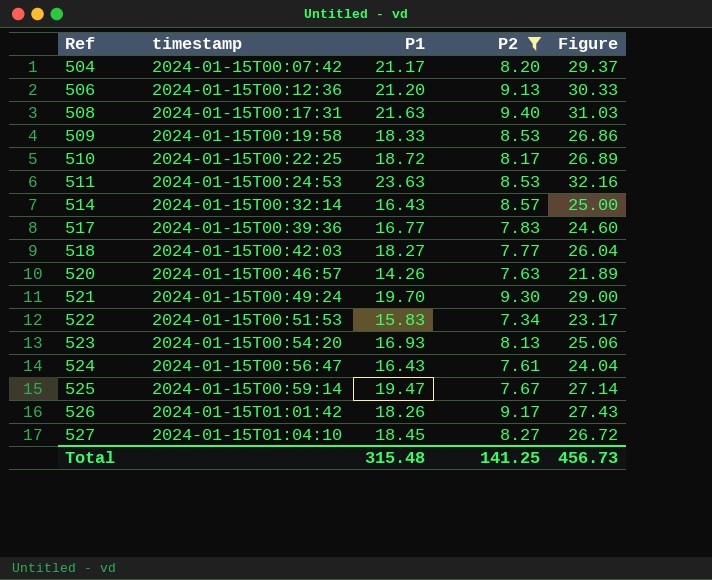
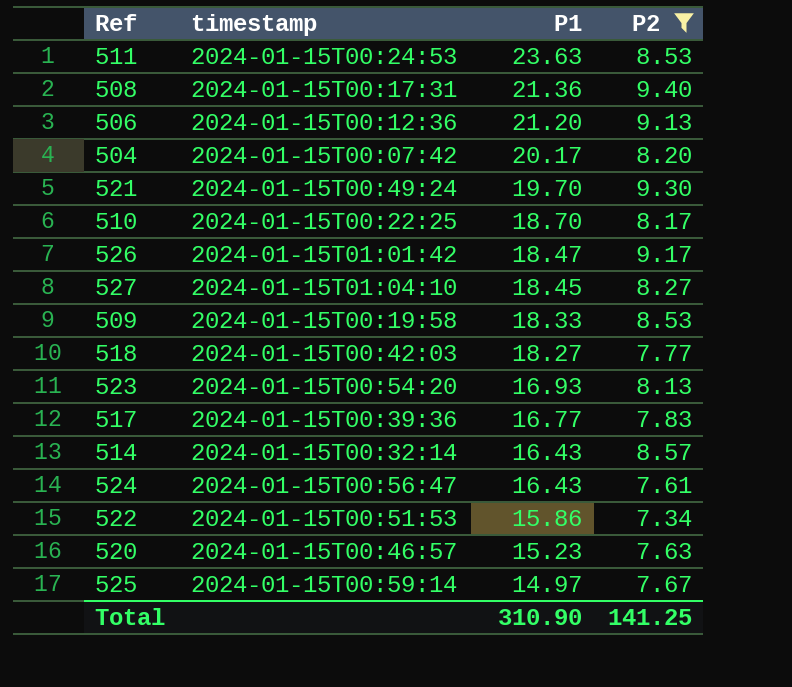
row order: Ref ascending -> P1 descending
column Figure | formula: [P1] + [P2] -> none
508 | P1: 21.63 -> 21.36
504 | P1: 21.17 -> 20.17
510 | P1: 18.72 -> 18.70
526 | P1: 18.26 -> 18.47
522 | P1: 15.83 -> 15.86
520 | P1: 14.26 -> 15.23
525 | P1: 19.47 -> 14.97
Total | P1: 315.48 -> 310.90

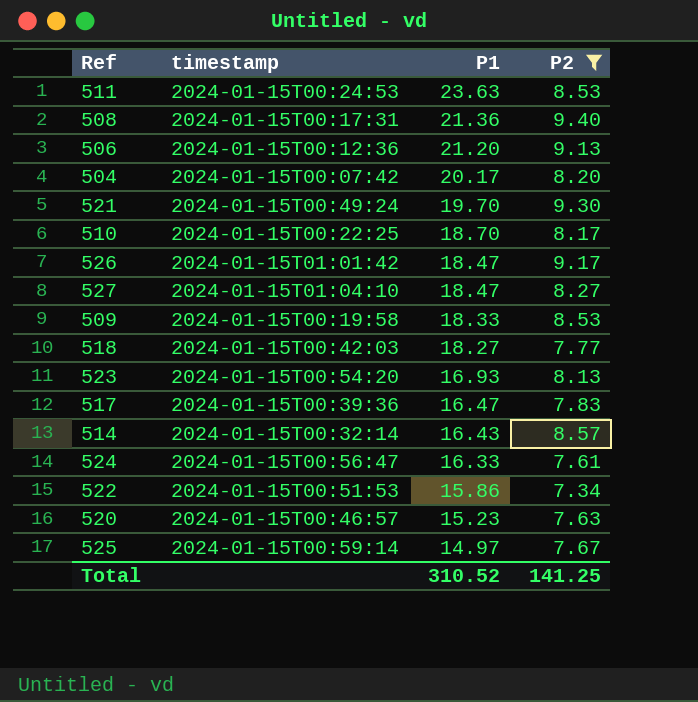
527 | P1: 18.45 -> 18.47
517 | P1: 16.77 -> 16.47
524 | P1: 16.43 -> 16.33
Total | P1: 310.90 -> 310.52

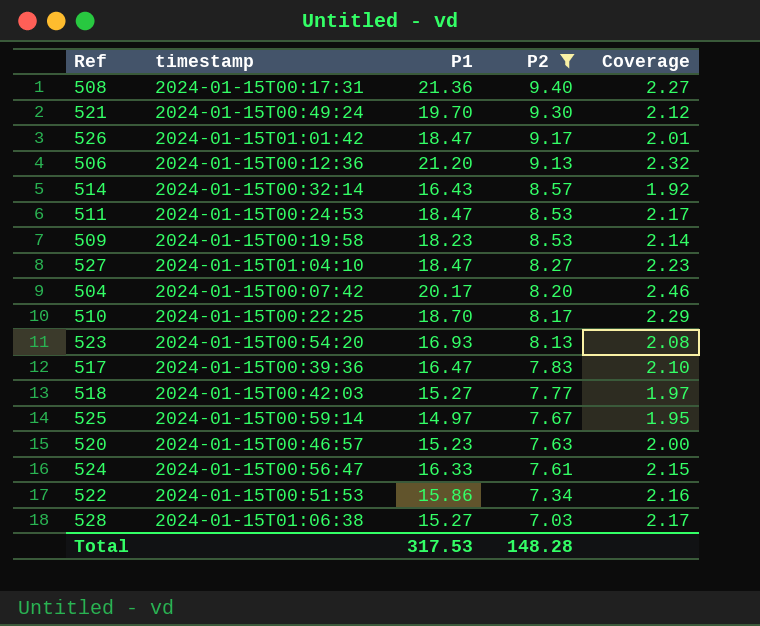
row order: P1 descending -> P2 descending
column Coverage | formula: none -> [P1] / [P2]
511 | P1: 23.63 -> 18.47
509 | P1: 18.33 -> 18.23
518 | P1: 18.27 -> 15.27
row 528: none -> 2024-01-15T01:06:38 | 15.27 | 7.03 | 2.17
Total | P1: 310.52 -> 317.53
Total | P2: 141.25 -> 148.28

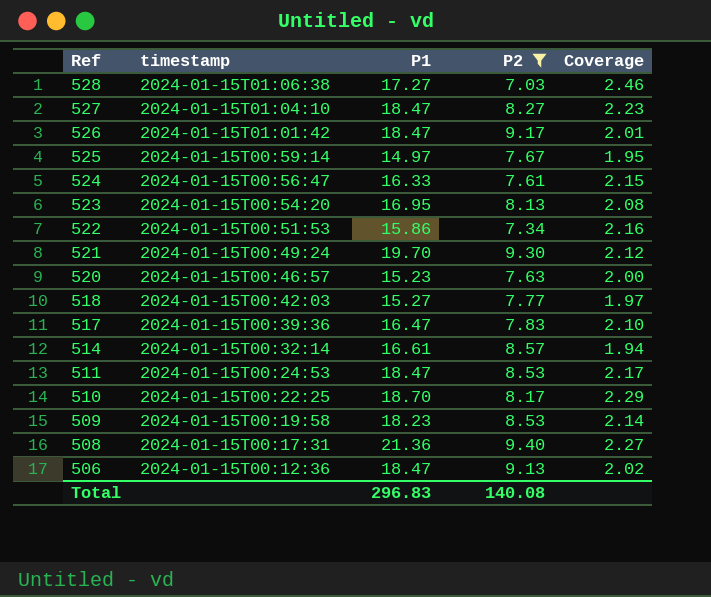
row order: P2 descending -> Ref descending
row 504: 2024-01-15T00:07:42 | 20.17 | 8.20 | 2.46 -> none
528 | P1: 15.27 -> 17.27
528 | Coverage: 2.17 -> 2.46
523 | P1: 16.93 -> 16.95
514 | P1: 16.43 -> 16.61
514 | Coverage: 1.92 -> 1.94
506 | P1: 21.20 -> 18.47
506 | Coverage: 2.32 -> 2.02
Total | P1: 317.53 -> 296.83
Total | P2: 148.28 -> 140.08

